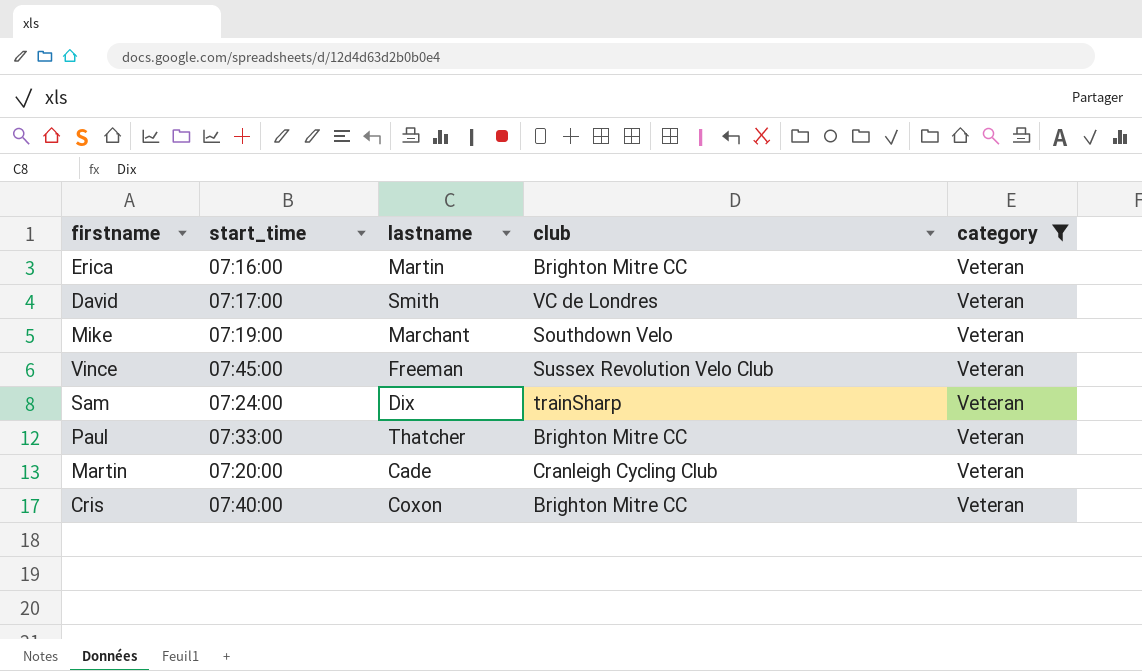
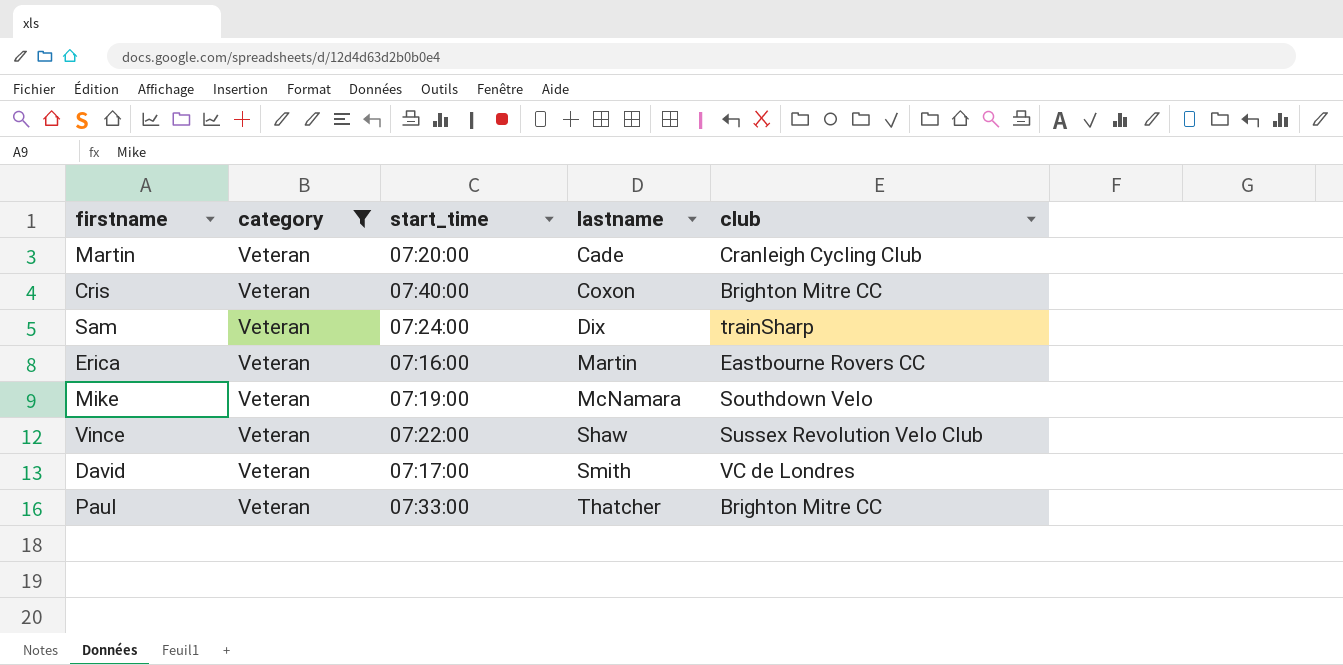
row order: none -> lastname ascending
column category | position: 5 -> 2
Erica | club: Brighton Mitre CC -> Eastbourne Rovers CC
Mike | lastname: Marchant -> McNamara
Vince | start_time: 07:45:00 -> 07:22:00
Vince | lastname: Freeman -> Shaw

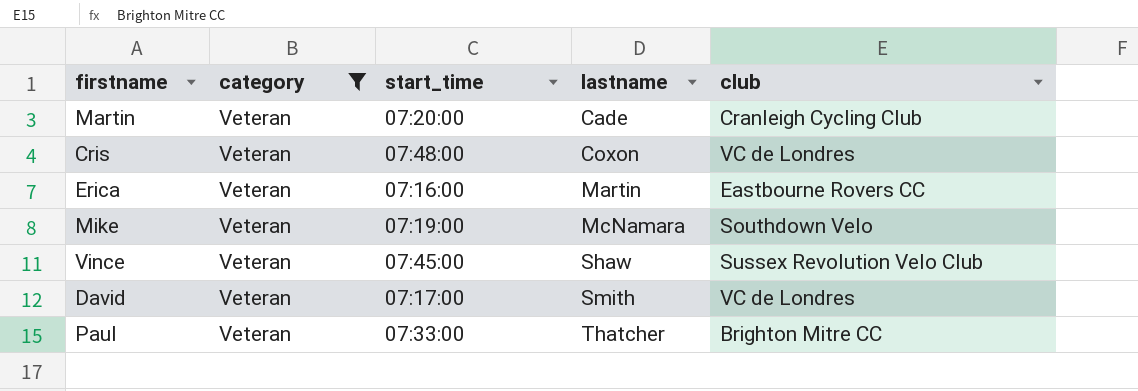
row Sam: Veteran | 07:24:00 | Dix | trainSharp -> none
Cris | start_time: 07:40:00 -> 07:48:00
Cris | club: Brighton Mitre CC -> VC de Londres
Vince | start_time: 07:22:00 -> 07:45:00

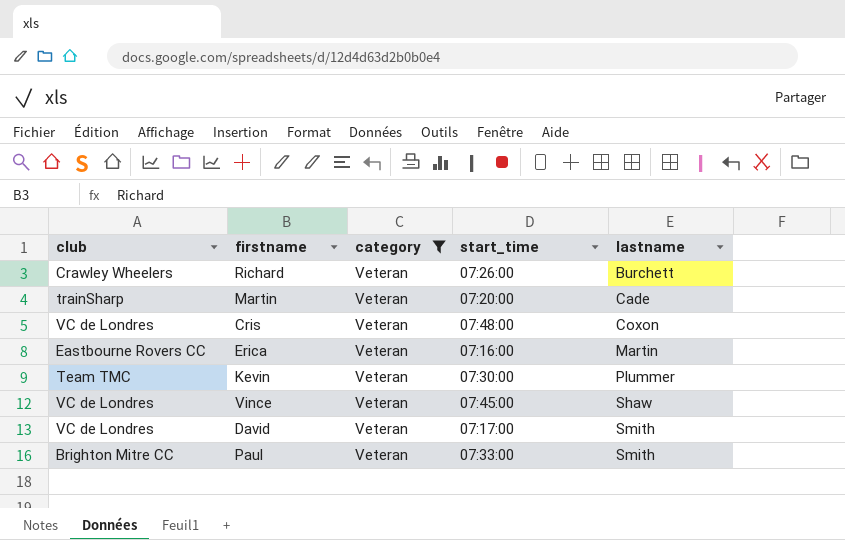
column club | position: 5 -> 1
row Mike: Veteran | 07:19:00 | McNamara | Southdown Velo -> none
row Richard: none -> Crawley Wheelers | Veteran | 07:26:00 | Burchett
Martin | club: Cranleigh Cycling Club -> trainSharp
row Kevin: none -> Team TMC | Veteran | 07:30:00 | Plummer
Vince | club: Sussex Revolution Velo Club -> VC de Londres
Paul | lastname: Thatcher -> Smith

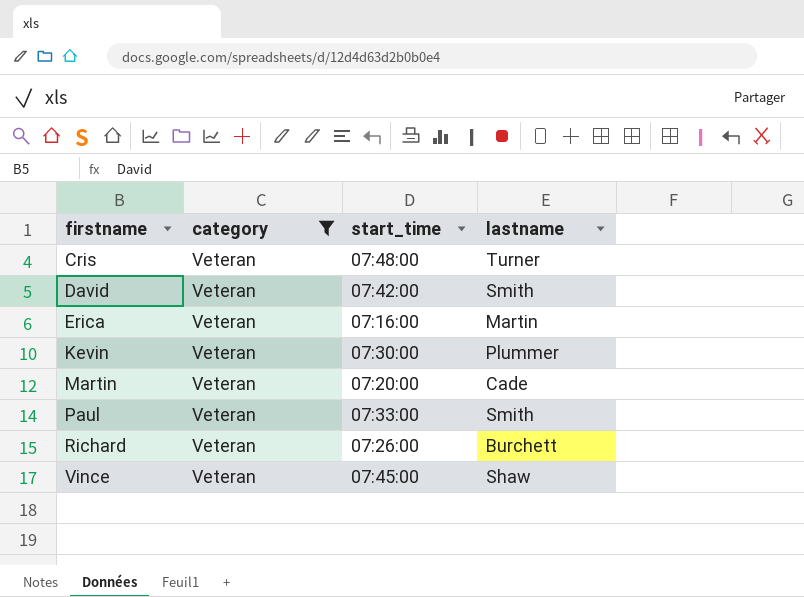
row order: lastname ascending -> firstname ascending
column club | position: 1 -> none
Cris | lastname: Coxon -> Turner
David | start_time: 07:17:00 -> 07:42:00

